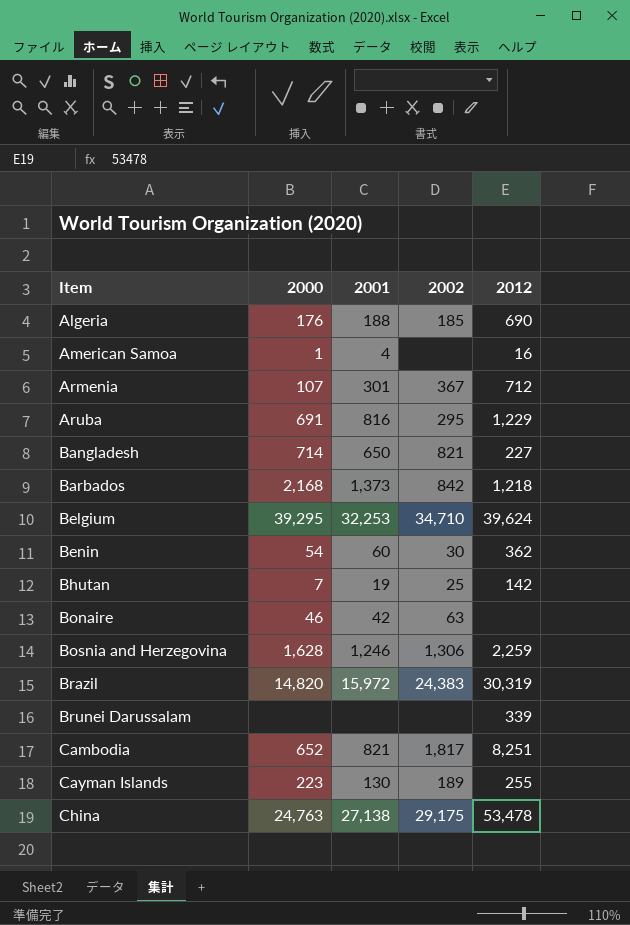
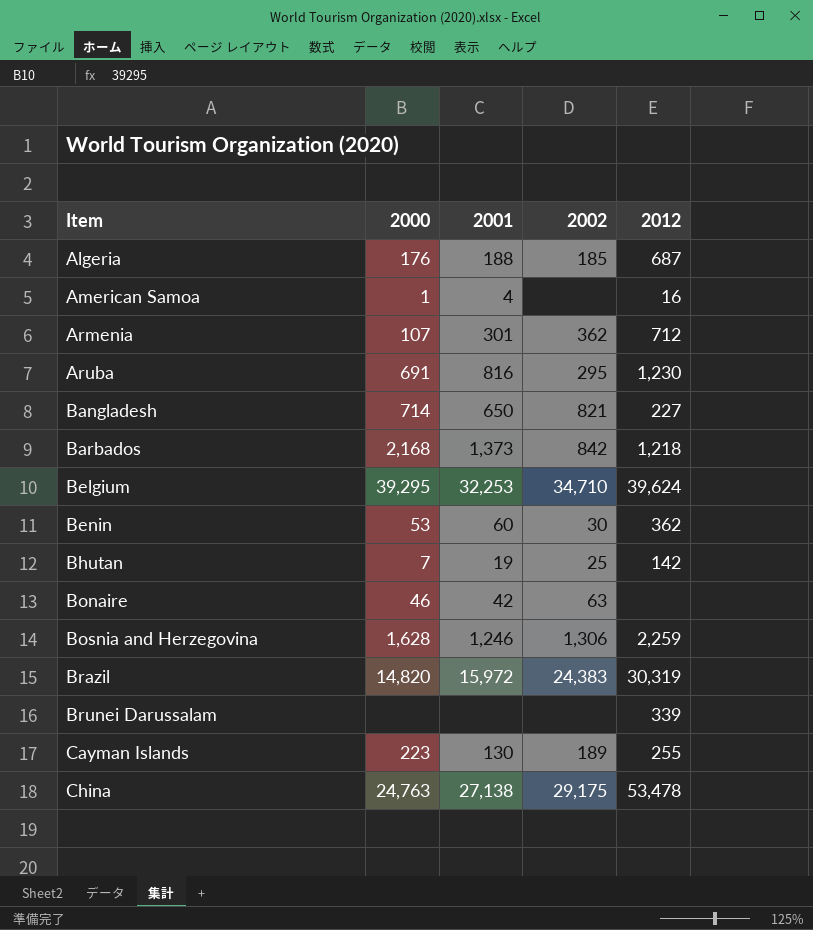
row Cambodia: 652 | 821 | 1,817 | 8,251 -> none
Algeria | 2012: 690 -> 687
Armenia | 2002: 367 -> 362
Aruba | 2012: 1,229 -> 1,230
Benin | 2000: 54 -> 53

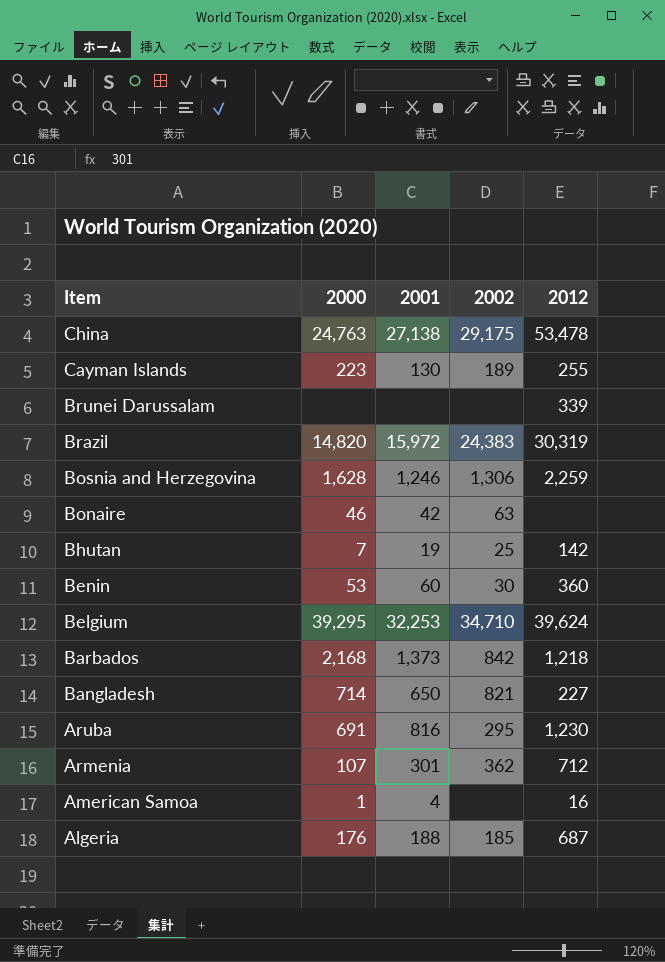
row order: Item ascending -> Item descending
Benin | 2012: 362 -> 360

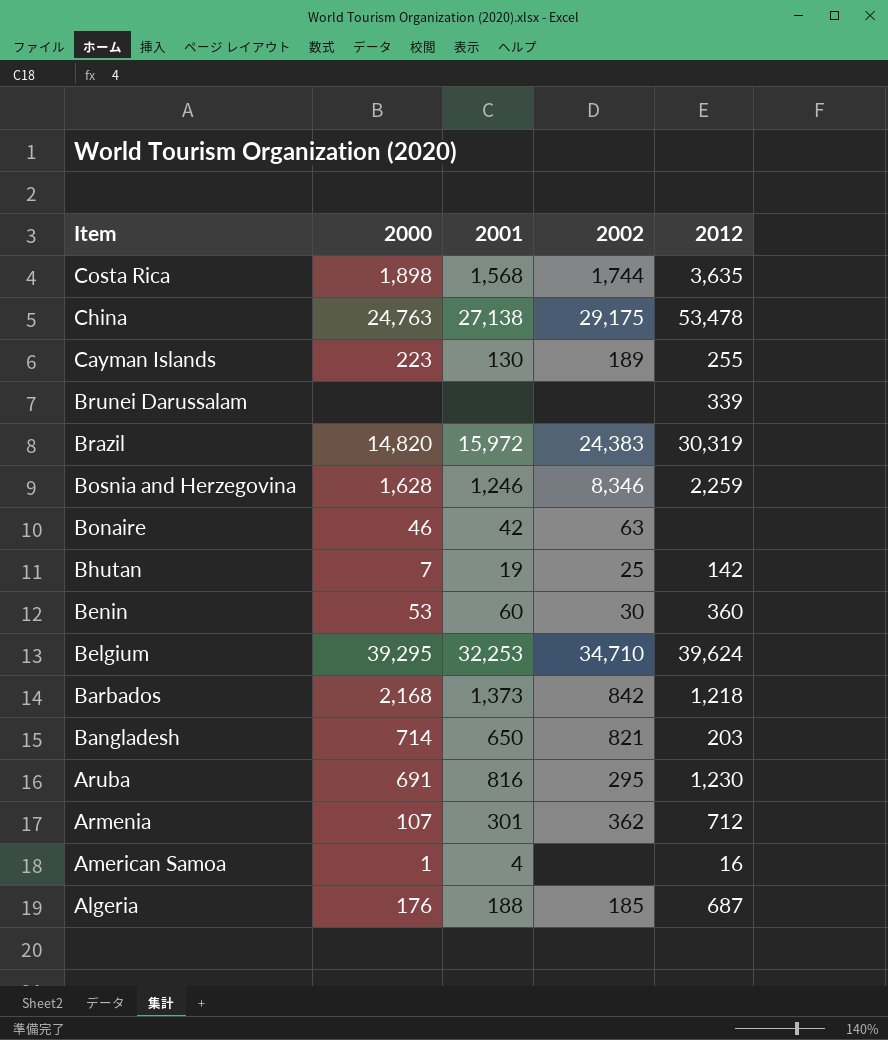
row Costa Rica: none -> 1,898 | 1,568 | 1,744 | 3,635
Bosnia and Herzegovina | 2002: 1,306 -> 8,346
Bangladesh | 2012: 227 -> 203

